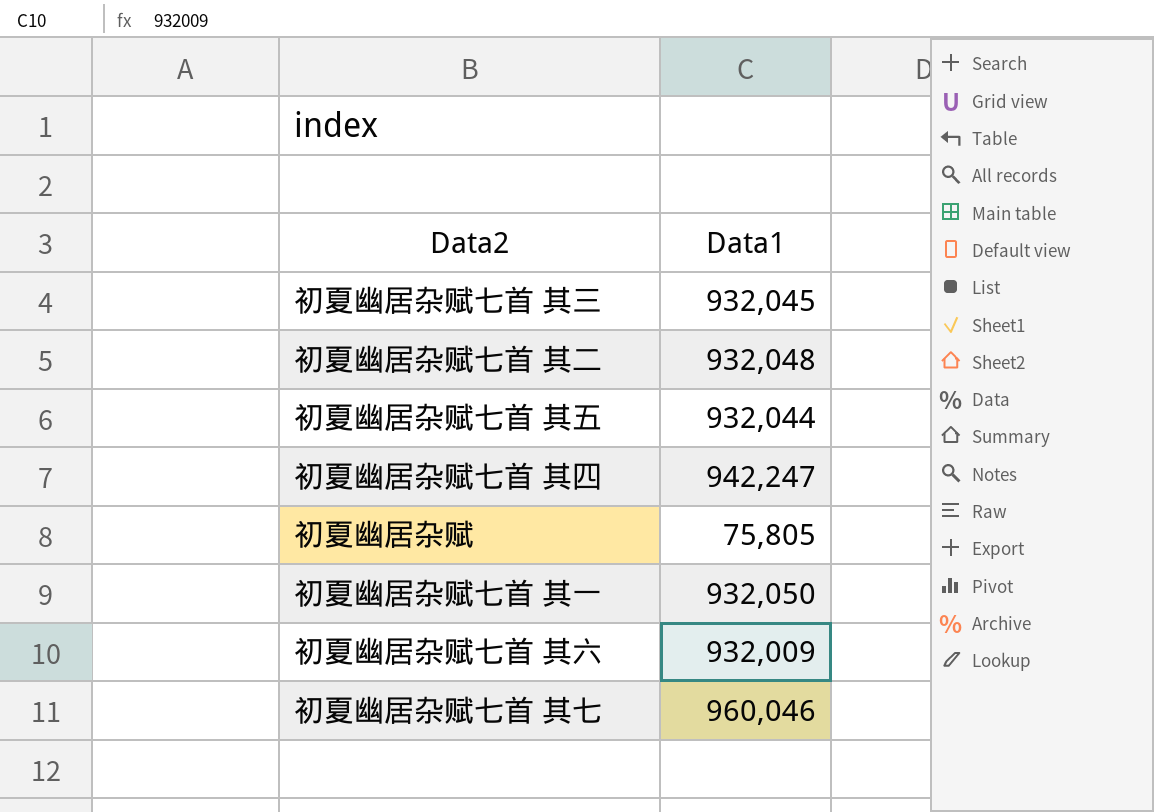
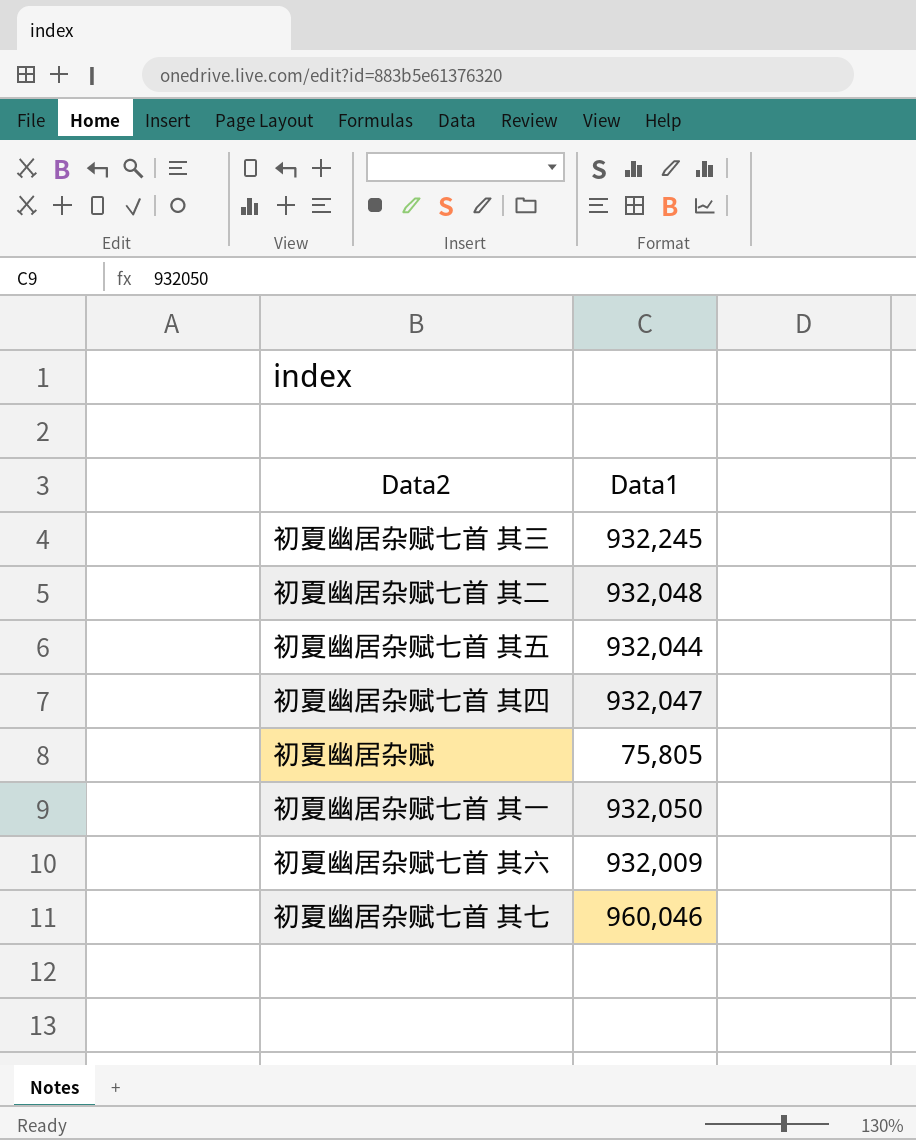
初夏幽居杂赋七首 其三 | Data1: 932,045 -> 932,245
初夏幽居杂赋七首 其四 | Data1: 942,247 -> 932,047

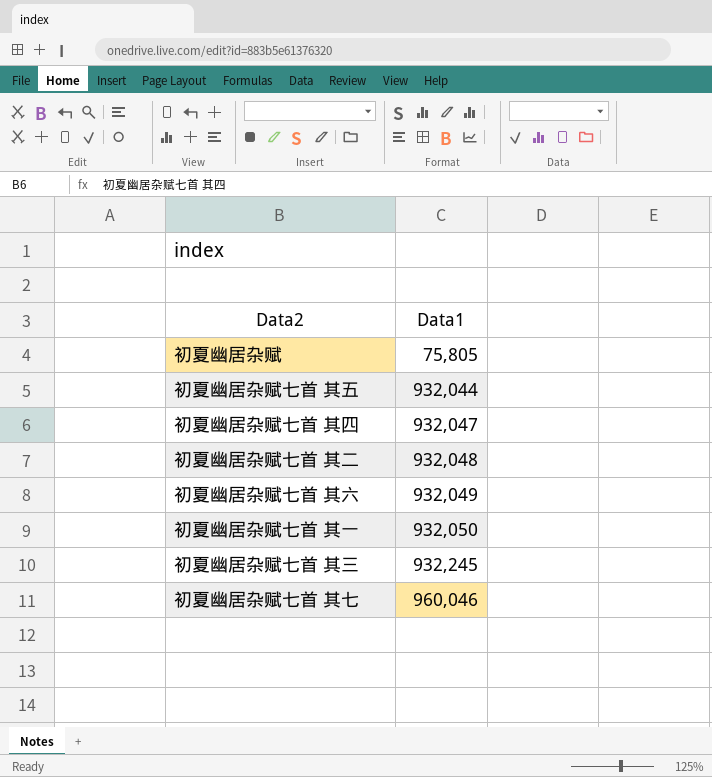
row order: none -> Data1 ascending
初夏幽居杂赋七首 其六 | Data1: 932,009 -> 932,049

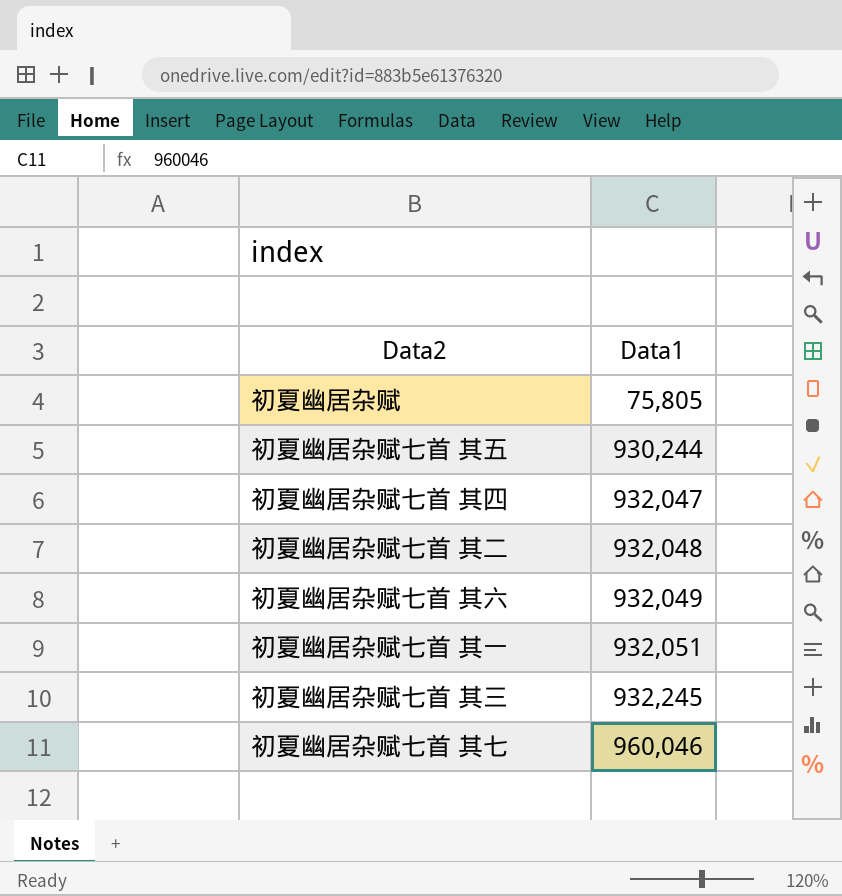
初夏幽居杂赋七首 其五 | Data1: 932,044 -> 930,244
初夏幽居杂赋七首 其一 | Data1: 932,050 -> 932,051

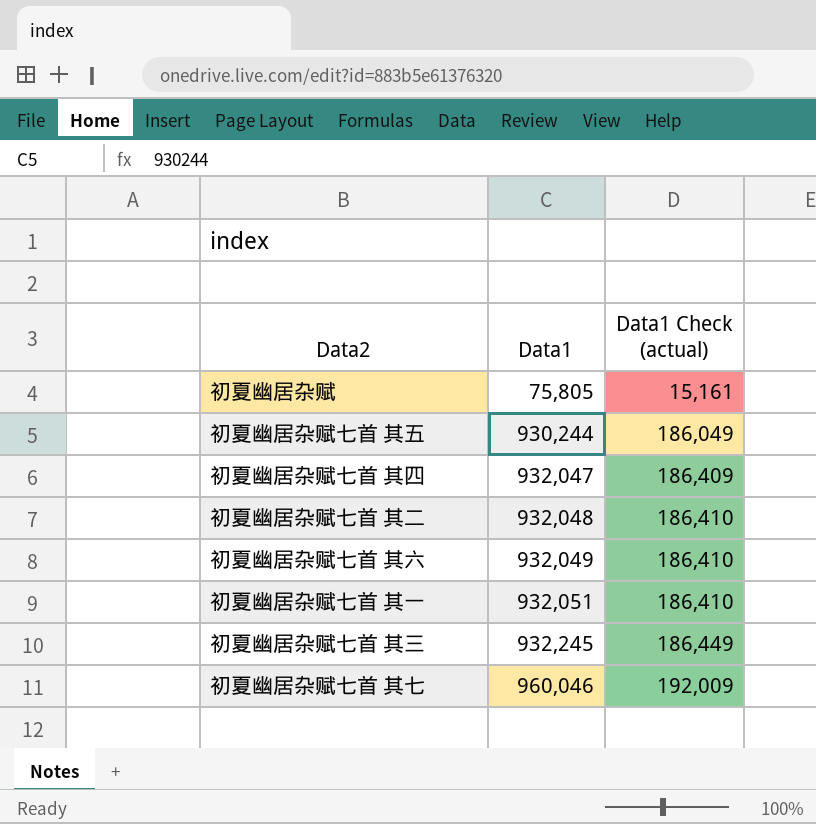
column Data1 Check (actual) | formula: none -> [Data1] * 0.2

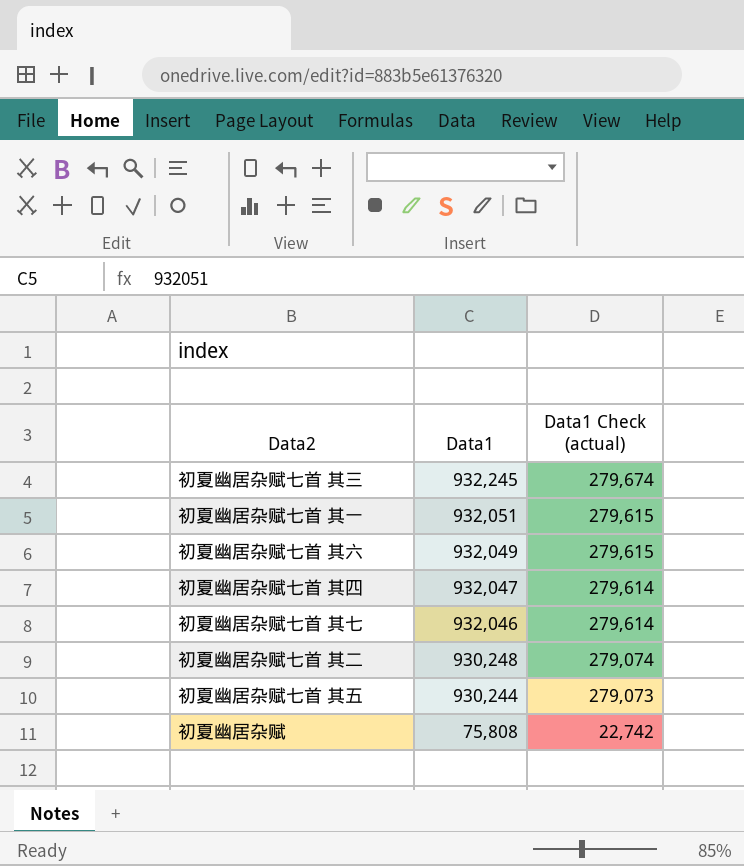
row order: Data1 ascending -> Data1 descending
column Data1 Check (actual) | formula: [Data1] * 0.2 -> [Data1] * 0.3
初夏幽居杂赋七首 其七 | Data1: 960,046 -> 932,046
初夏幽居杂赋七首 其二 | Data1: 932,048 -> 930,248
初夏幽居杂赋 | Data1: 75,805 -> 75,808

